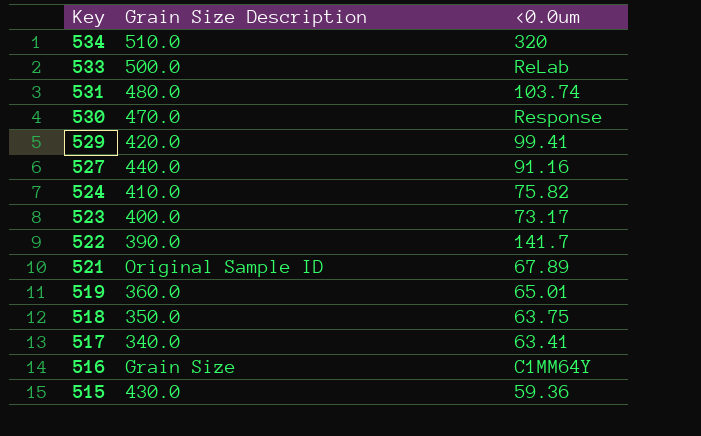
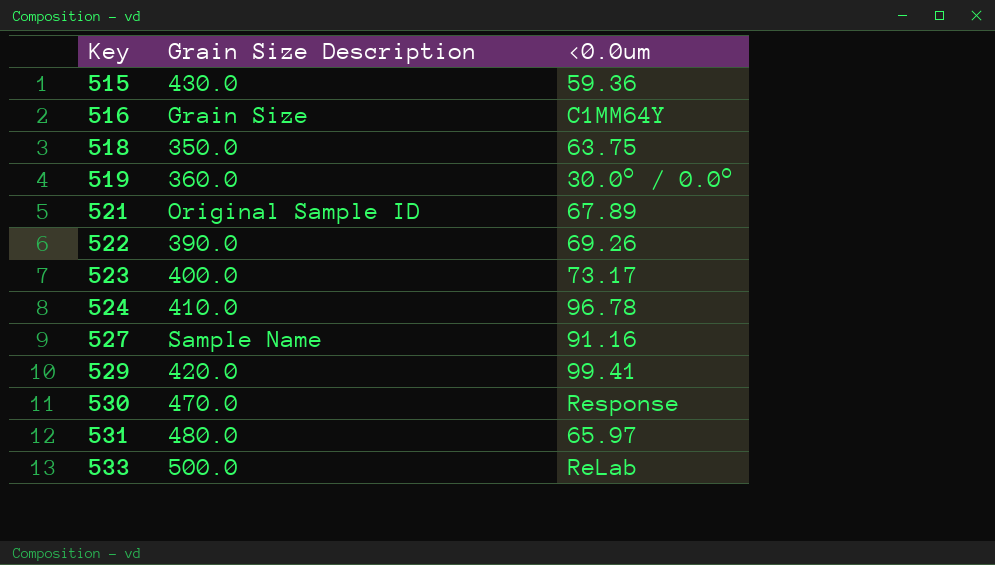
row order: Key descending -> Key ascending
row 534: 510.0 | 320 -> none
row 517: 340.0 | 63.41 -> none
519 | <0.0um: 65.01 -> 30.0° / 0.0°
522 | <0.0um: 141.7 -> 69.26
524 | <0.0um: 75.82 -> 96.78
527 | Grain Size Description: 440.0 -> Sample Name
531 | <0.0um: 103.74 -> 65.97

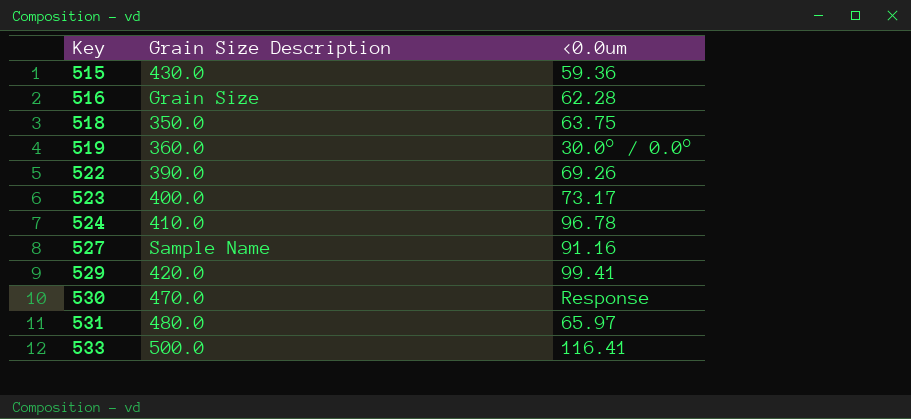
row 521: Original Sample ID | 67.89 -> none
516 | <0.0um: C1MM64Y -> 62.28
533 | <0.0um: ReLab -> 116.41

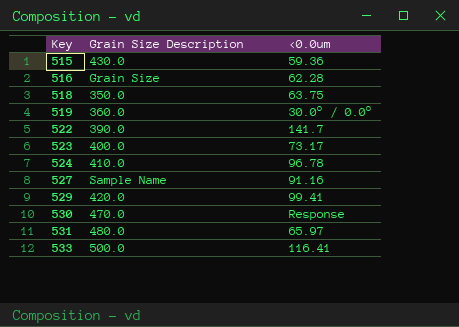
522 | <0.0um: 69.26 -> 141.7

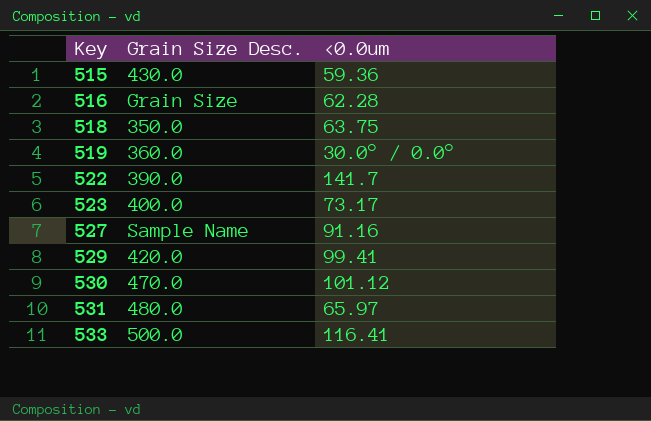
column name: Grain Size Description -> Grain Size Desc.
row 524: 410.0 | 96.78 -> none
530 | <0.0um: Response -> 101.12

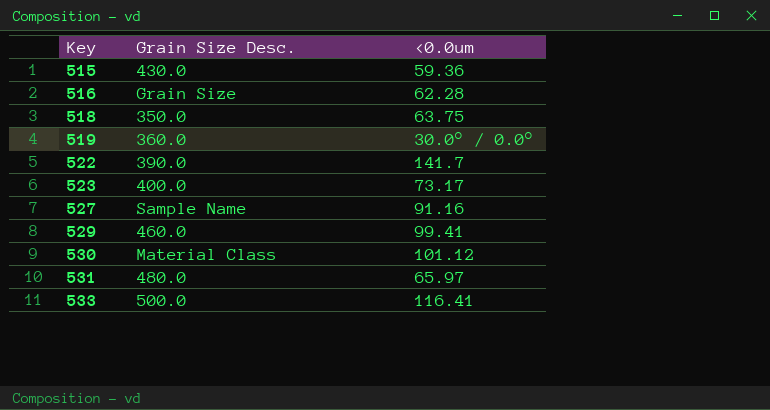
529 | Grain Size Desc.: 420.0 -> 460.0
530 | Grain Size Desc.: 470.0 -> Material Class

